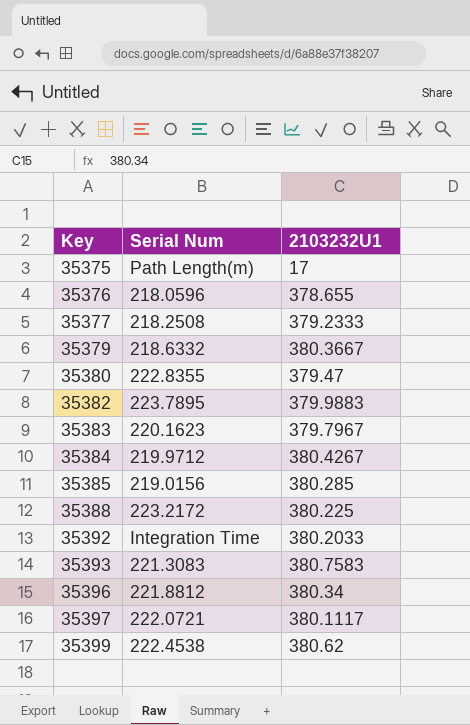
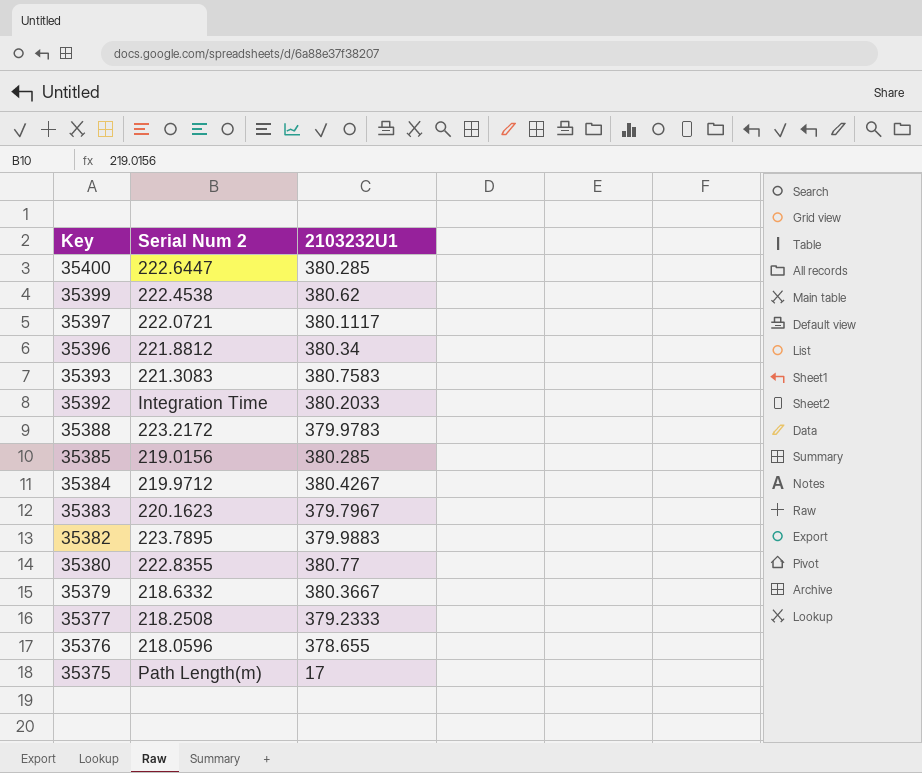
row order: Key ascending -> Key descending
column name: Serial Num -> Serial Num 2
row 35400: none -> 222.6447 | 380.285
35388 | 2103232U1: 380.225 -> 379.9783
35380 | 2103232U1: 379.47 -> 380.77

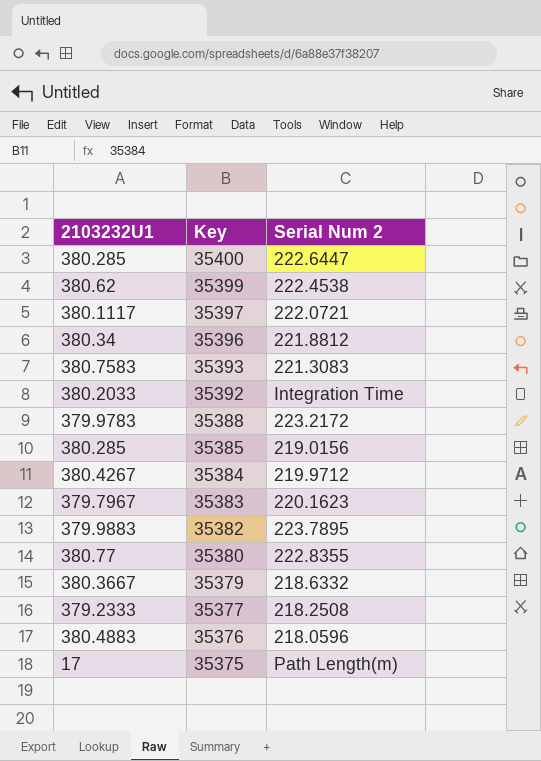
column 2103232U1 | position: 3 -> 1
35376 | 2103232U1: 378.655 -> 380.4883

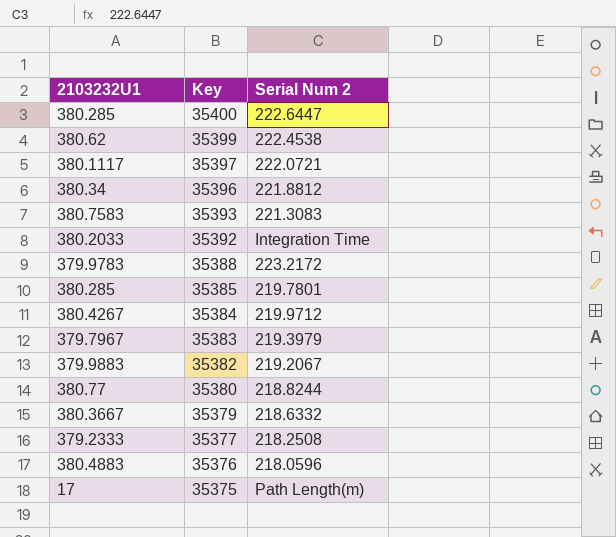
35385 | Serial Num 2: 219.0156 -> 219.7801
35383 | Serial Num 2: 220.1623 -> 219.3979
35382 | Serial Num 2: 223.7895 -> 219.2067
35380 | Serial Num 2: 222.8355 -> 218.8244

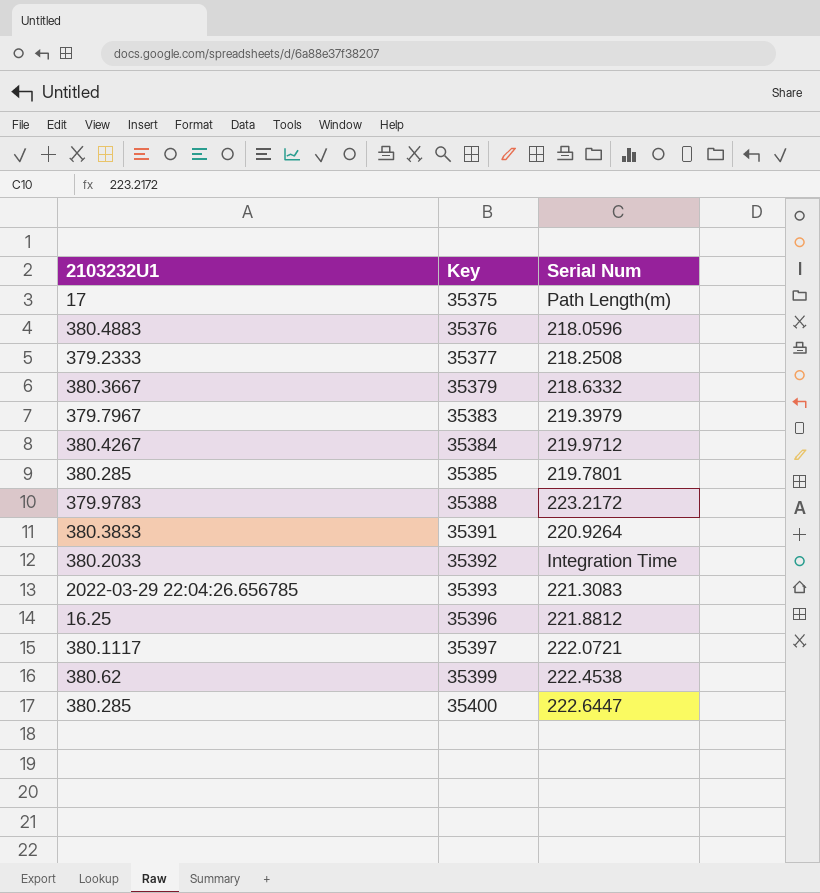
row order: Key descending -> Key ascending
column name: Serial Num 2 -> Serial Num
row 35382: 379.9883 | 219.2067 -> none
row 35380: 380.77 | 218.8244 -> none
row 35391: none -> 380.3833 | 220.9264
35393 | 2103232U1: 380.7583 -> 2022-03-29 22:04:26.656785
35396 | 2103232U1: 380.34 -> 16.25

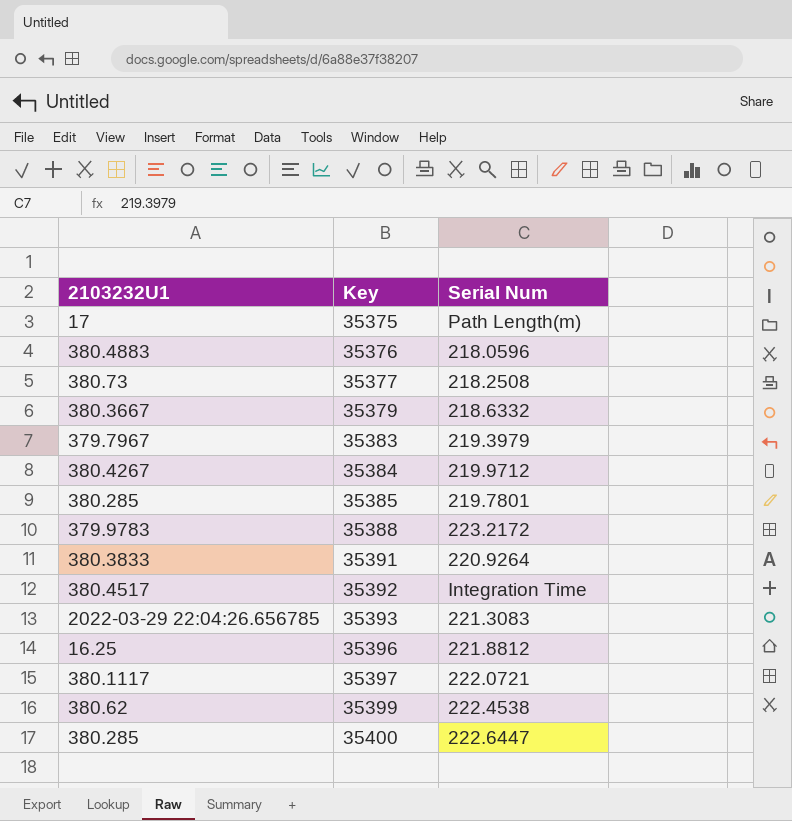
35377 | 2103232U1: 379.2333 -> 380.73
35392 | 2103232U1: 380.2033 -> 380.4517

